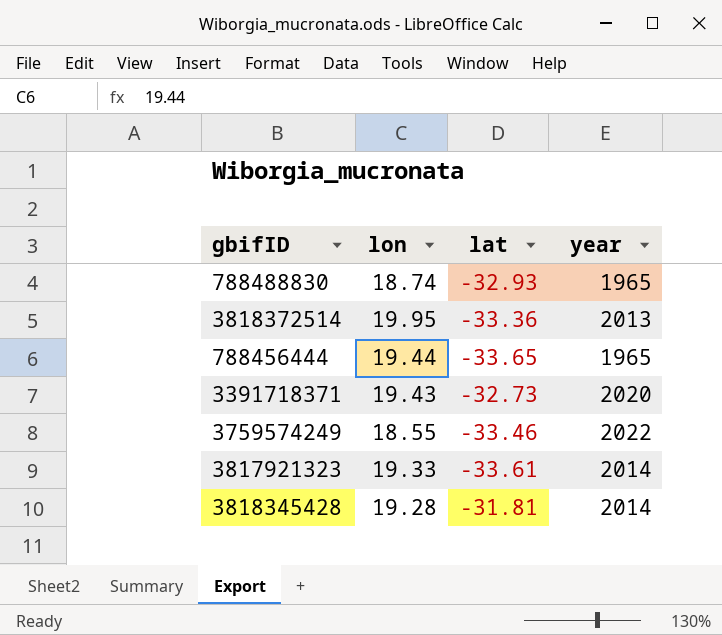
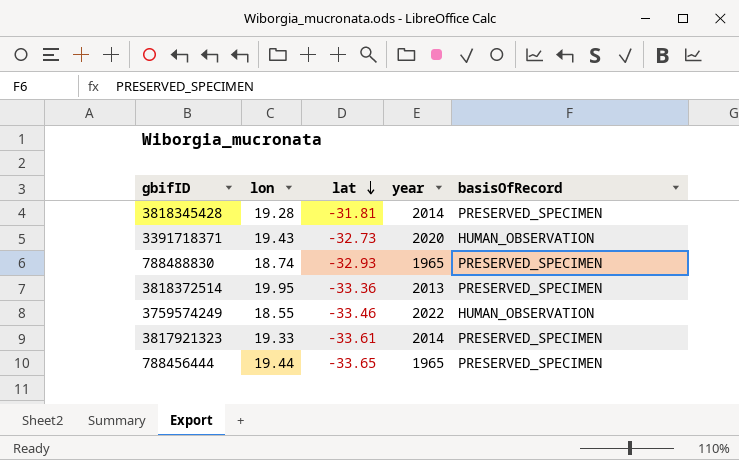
row order: none -> lat descending
column basisOfRecord | position: none -> 5

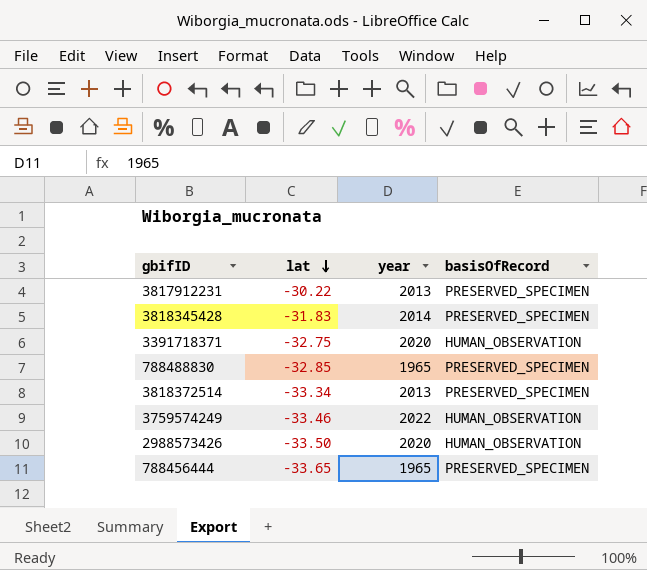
column lon | position: 2 -> none
row 3817921323: 19.33 | -33.61 | 2014 | PRESERVED_SPECIMEN -> none
row 3817912231: none -> -30.22 | 2013 | PRESERVED_SPECIMEN
3818345428 | lat: -31.81 -> -31.83
3391718371 | lat: -32.73 -> -32.75
788488830 | lat: -32.93 -> -32.85
3818372514 | lat: -33.36 -> -33.34
row 2988573426: none -> -33.50 | 2020 | HUMAN_OBSERVATION

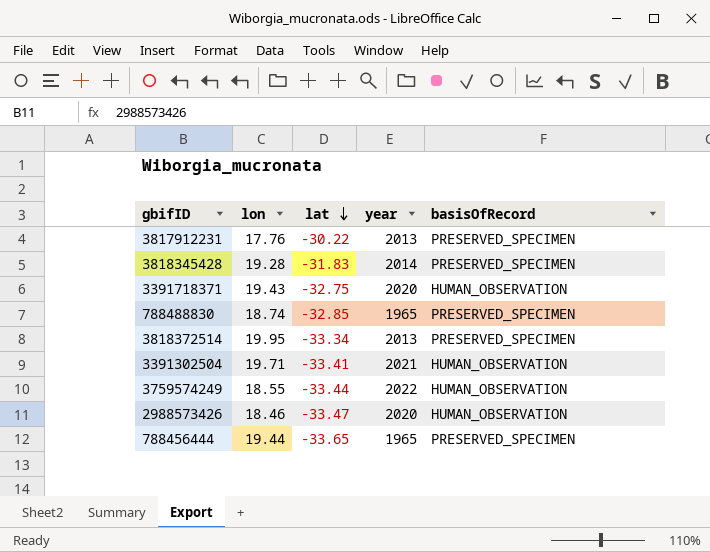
column lon | position: none -> 2
row 3391302504: none -> 19.71 | -33.41 | 2021 | HUMAN_OBSERVATION
3759574249 | lat: -33.46 -> -33.44
2988573426 | lat: -33.50 -> -33.47

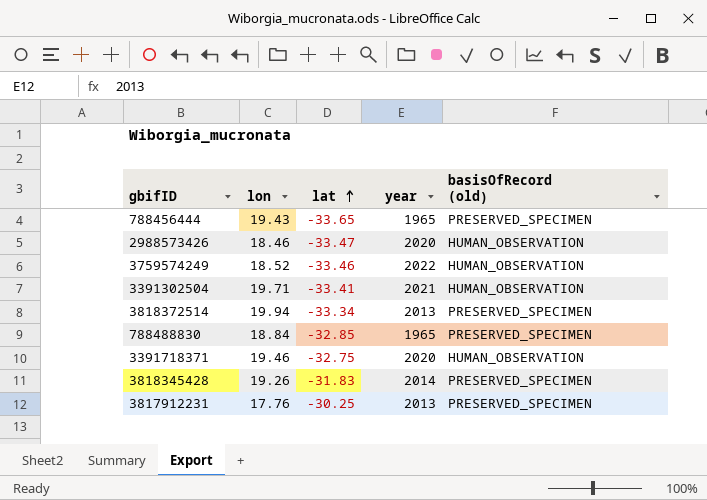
row order: lat descending -> lat ascending
column name: basisOfRecord -> basisOfRecord (old)
788456444 | lon: 19.44 -> 19.43
3759574249 | lon: 18.55 -> 18.52
3759574249 | lat: -33.44 -> -33.46
3818372514 | lon: 19.95 -> 19.94
788488830 | lon: 18.74 -> 18.84
3391718371 | lon: 19.43 -> 19.46
3818345428 | lon: 19.28 -> 19.26
3817912231 | lat: -30.22 -> -30.25

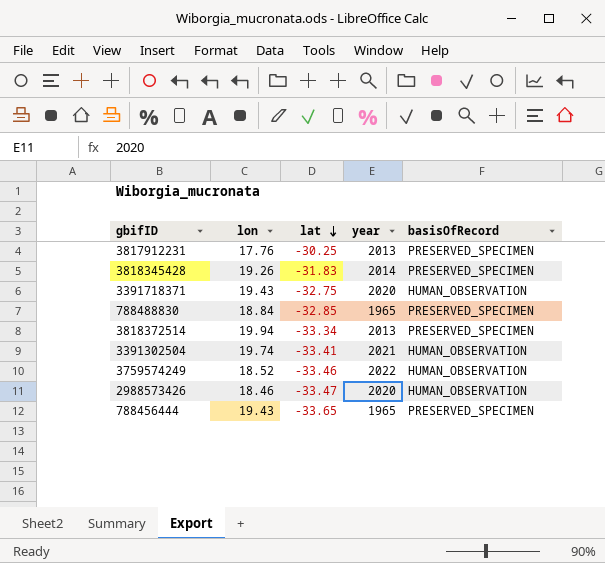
row order: lat ascending -> lat descending
column name: basisOfRecord (old) -> basisOfRecord
3391718371 | lon: 19.46 -> 19.43
3391302504 | lon: 19.71 -> 19.74

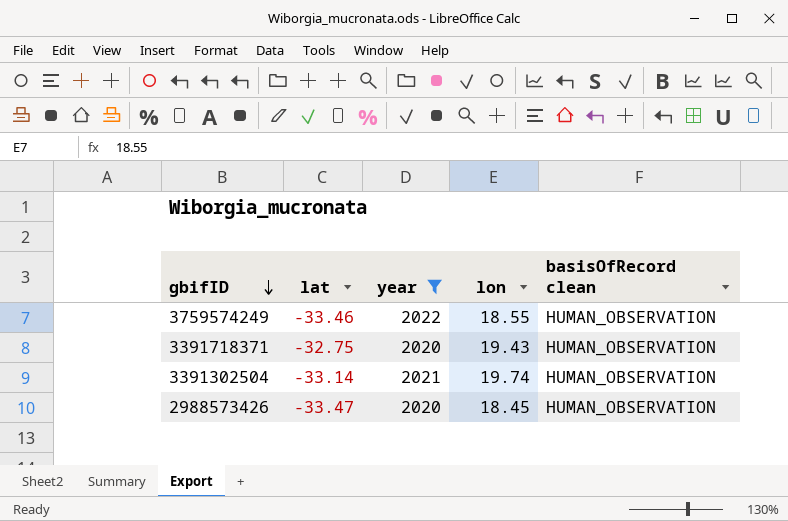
filter: none -> year >= 2020
row order: lat descending -> gbifID descending
column lon | position: 2 -> 4
column name: basisOfRecord -> basisOfRecord clean
3759574249 | lon: 18.52 -> 18.55
3391302504 | lat: -33.41 -> -33.14
2988573426 | lon: 18.46 -> 18.45

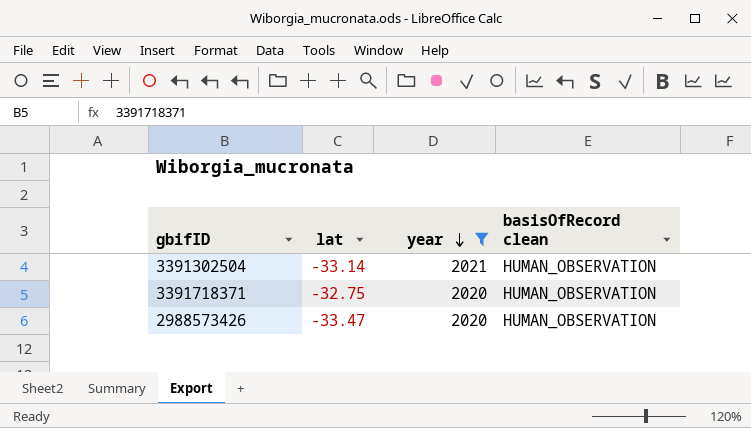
row order: gbifID descending -> year descending
column lon | position: 4 -> none
row 3759574249: -33.46 | 2022 | 18.55 | HUMAN_OBSERVATION -> none

